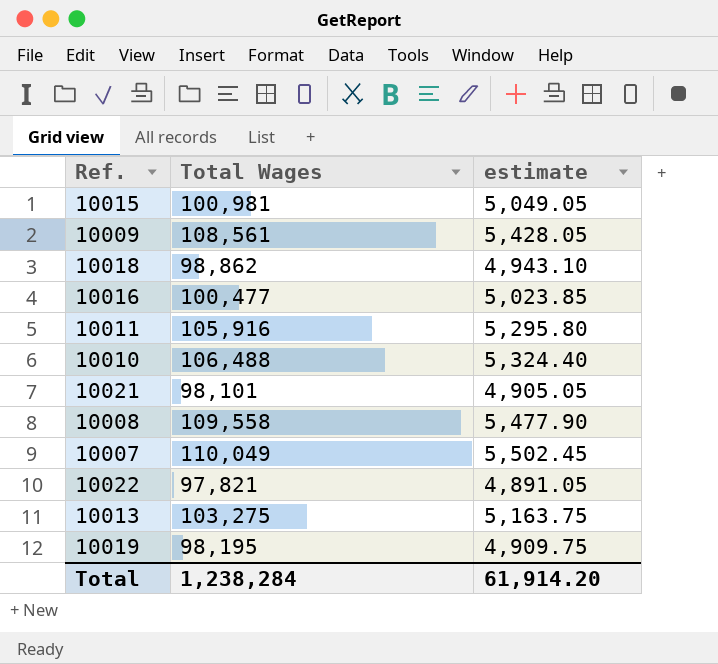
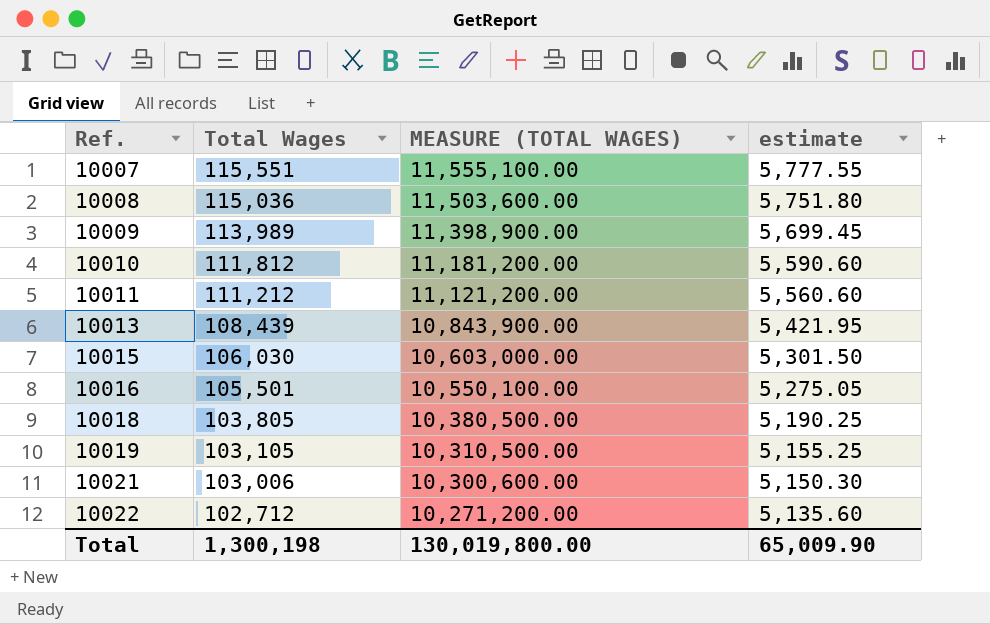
row order: none -> Ref. ascending
column MEASURE (TOTAL WAGES) | formula: none -> [Total Wages] * 100
10007 | Total Wages: 110,049 -> 115,551
10007 | estimate: 5,502.45 -> 5,777.55
10008 | Total Wages: 109,558 -> 115,036
10008 | estimate: 5,477.90 -> 5,751.80
10009 | Total Wages: 108,561 -> 113,989
10009 | estimate: 5,428.05 -> 5,699.45
10010 | Total Wages: 106,488 -> 111,812
10010 | estimate: 5,324.40 -> 5,590.60
10011 | Total Wages: 105,916 -> 111,212
10011 | estimate: 5,295.80 -> 5,560.60
10013 | Total Wages: 103,275 -> 108,439
10013 | estimate: 5,163.75 -> 5,421.95
10015 | Total Wages: 100,981 -> 106,030
10015 | estimate: 5,049.05 -> 5,301.50
10016 | Total Wages: 100,477 -> 105,501
10016 | estimate: 5,023.85 -> 5,275.05
10018 | Total Wages: 98,862 -> 103,805
10018 | estimate: 4,943.10 -> 5,190.25
10019 | Total Wages: 98,195 -> 103,105
10019 | estimate: 4,909.75 -> 5,155.25
10021 | Total Wages: 98,101 -> 103,006
10021 | estimate: 4,905.05 -> 5,150.30
10022 | Total Wages: 97,821 -> 102,712
10022 | estimate: 4,891.05 -> 5,135.60
Total | Total Wages: 1,238,284 -> 1,300,198
Total | estimate: 61,914.20 -> 65,009.90

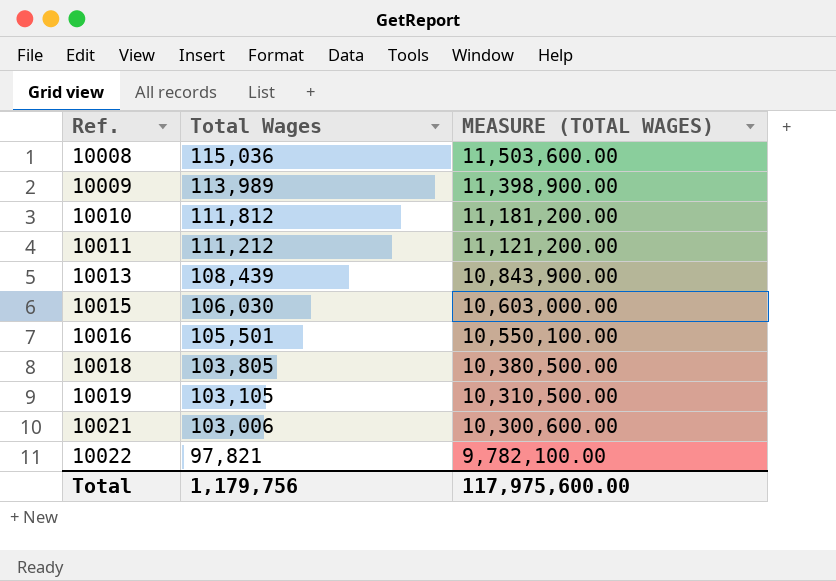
column estimate | formula: [Total Wages] * 0.05 -> none
row 10007: 115,551 | 11,555,100.00 | 5,777.55 -> none
10022 | Total Wages: 102,712 -> 97,821
10022 | MEASURE (TOTAL WAGES): 10,271,200.00 -> 9,782,100.00
Total | Total Wages: 1,300,198 -> 1,179,756
Total | MEASURE (TOTAL WAGES): 130,019,800.00 -> 117,975,600.00

